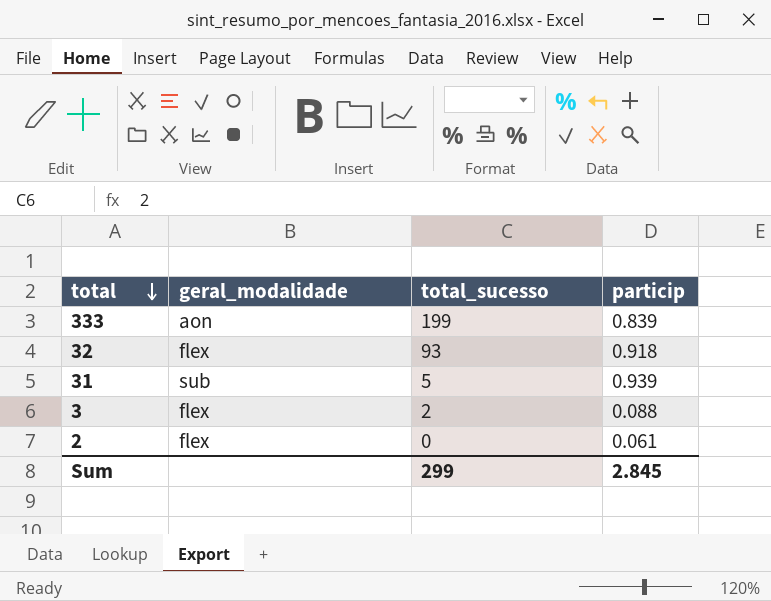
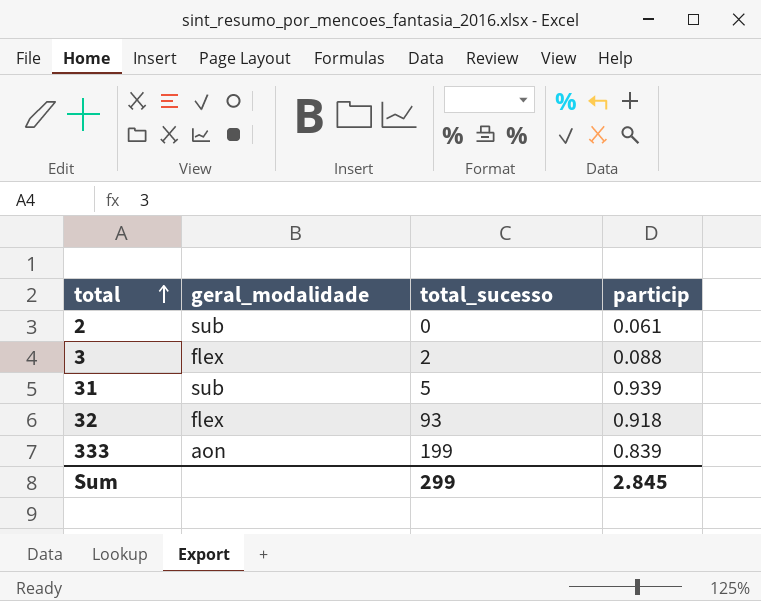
row order: total descending -> total ascending
2 | geral_modalidade: flex -> sub

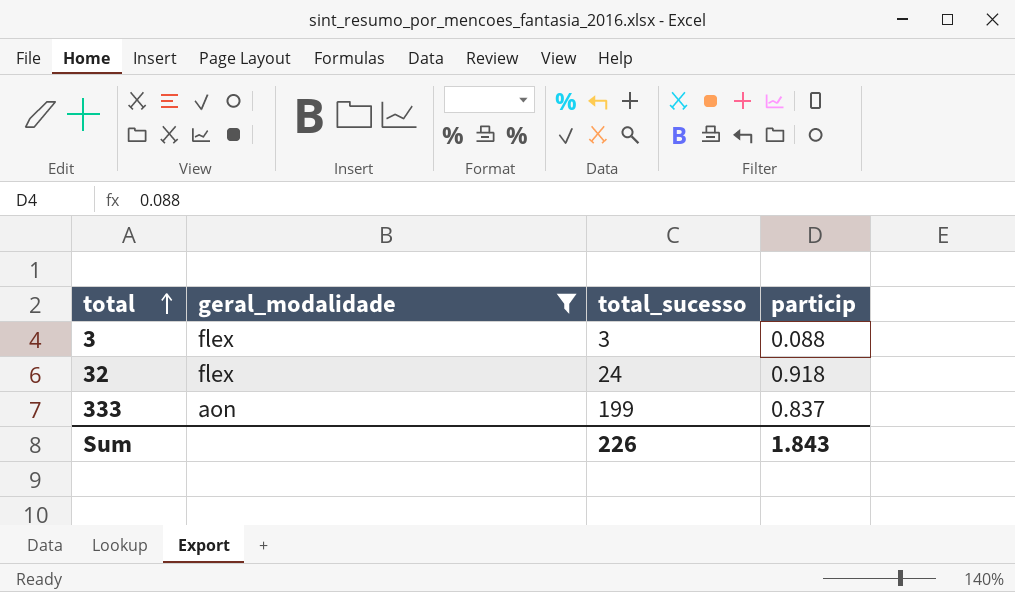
filter: none -> geral_modalidade != sub
3 | total_sucesso: 2 -> 3
32 | total_sucesso: 93 -> 24
333 | particip: 0.839 -> 0.837
Sum | total_sucesso: 299 -> 226
Sum | particip: 2.845 -> 1.843

